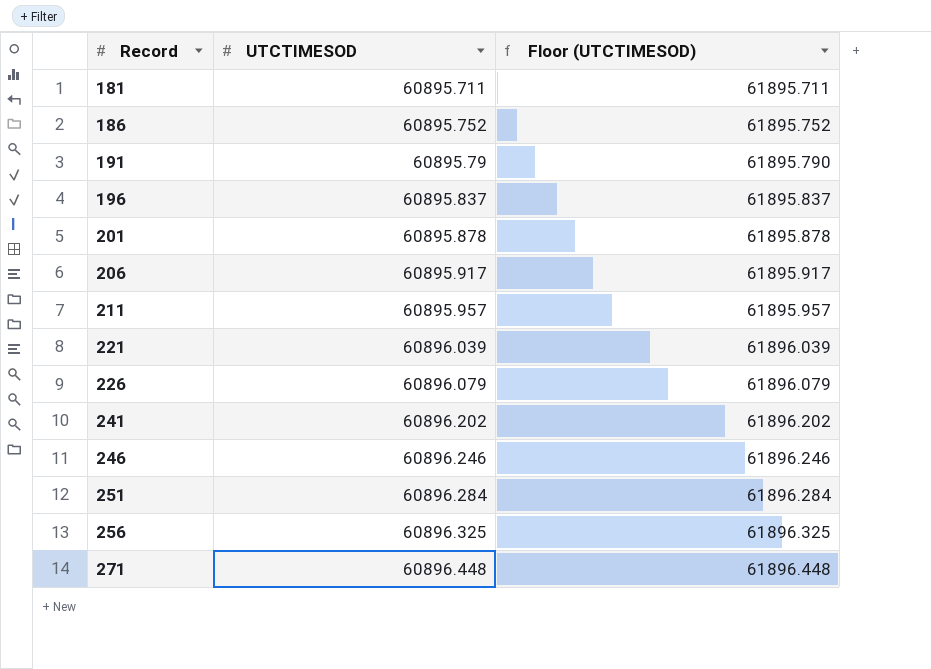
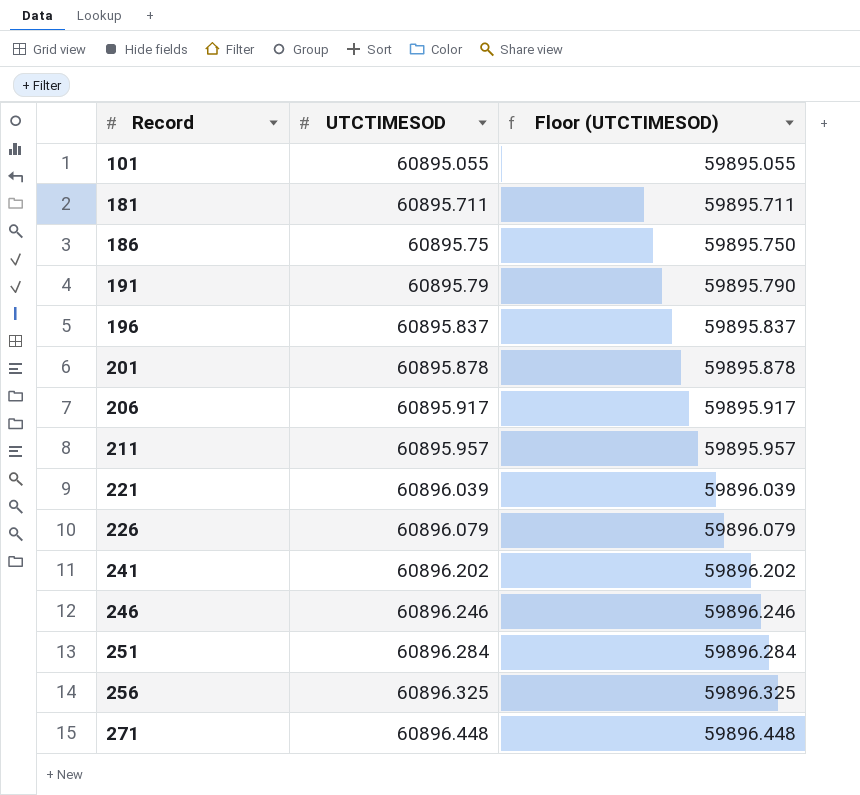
column Floor (UTCTIMESOD) | formula: [UTCTIMESOD] + 1000 -> [UTCTIMESOD] - 1000
row 101: none -> 60895.055 | 59895.055
186 | UTCTIMESOD: 60895.752 -> 60895.75

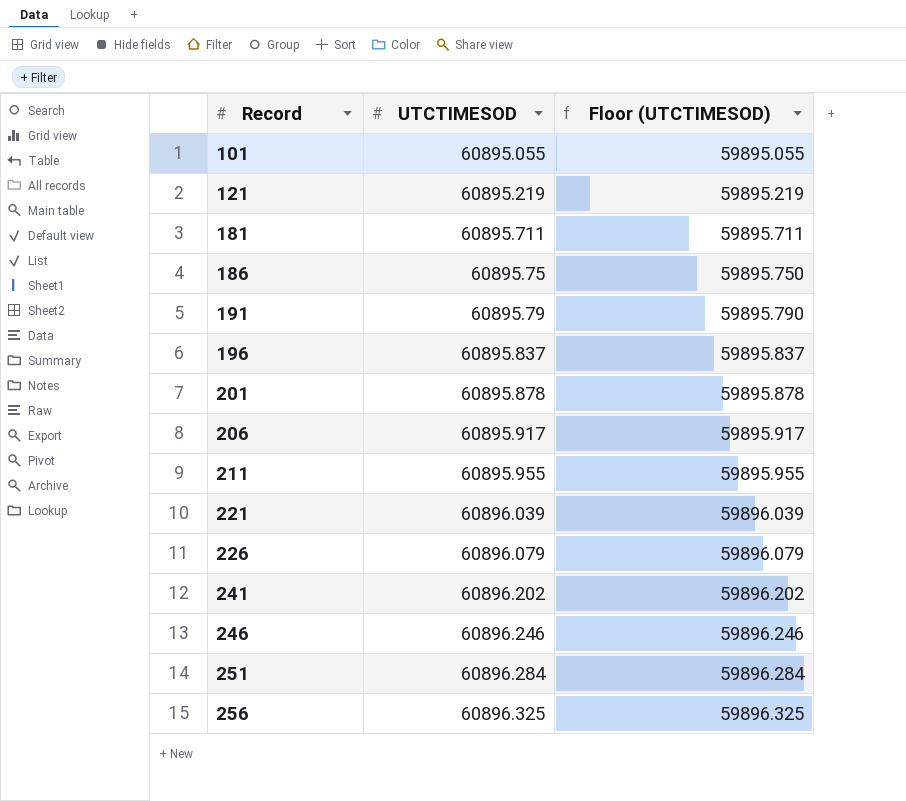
row 271: 60896.448 | 59896.448 -> none
row 121: none -> 60895.219 | 59895.219
211 | UTCTIMESOD: 60895.957 -> 60895.955
211 | Floor (UTCTIMESOD): 59895.957 -> 59895.955

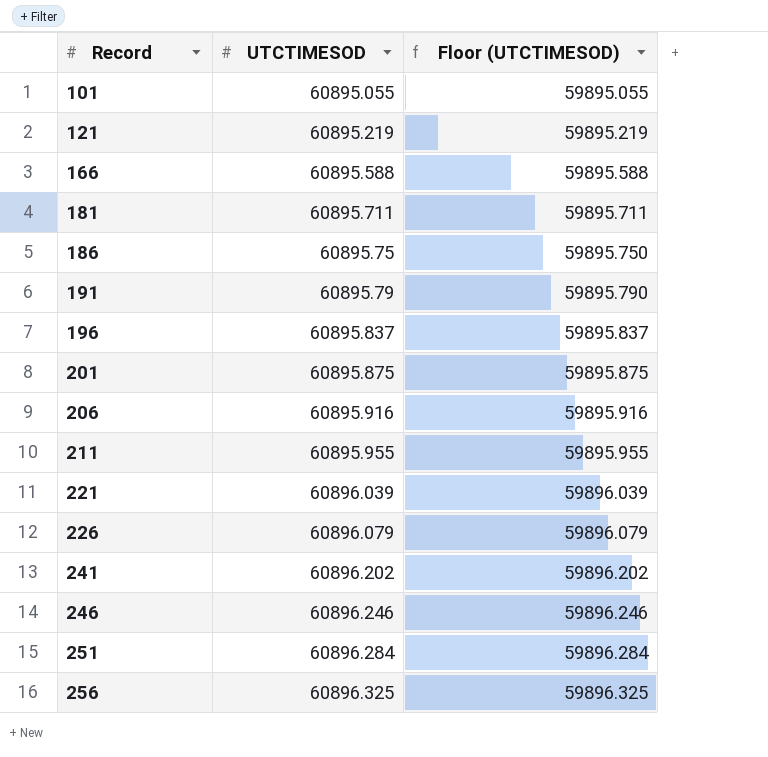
row 166: none -> 60895.588 | 59895.588
201 | UTCTIMESOD: 60895.878 -> 60895.875
201 | Floor (UTCTIMESOD): 59895.878 -> 59895.875
206 | UTCTIMESOD: 60895.917 -> 60895.916
206 | Floor (UTCTIMESOD): 59895.917 -> 59895.916

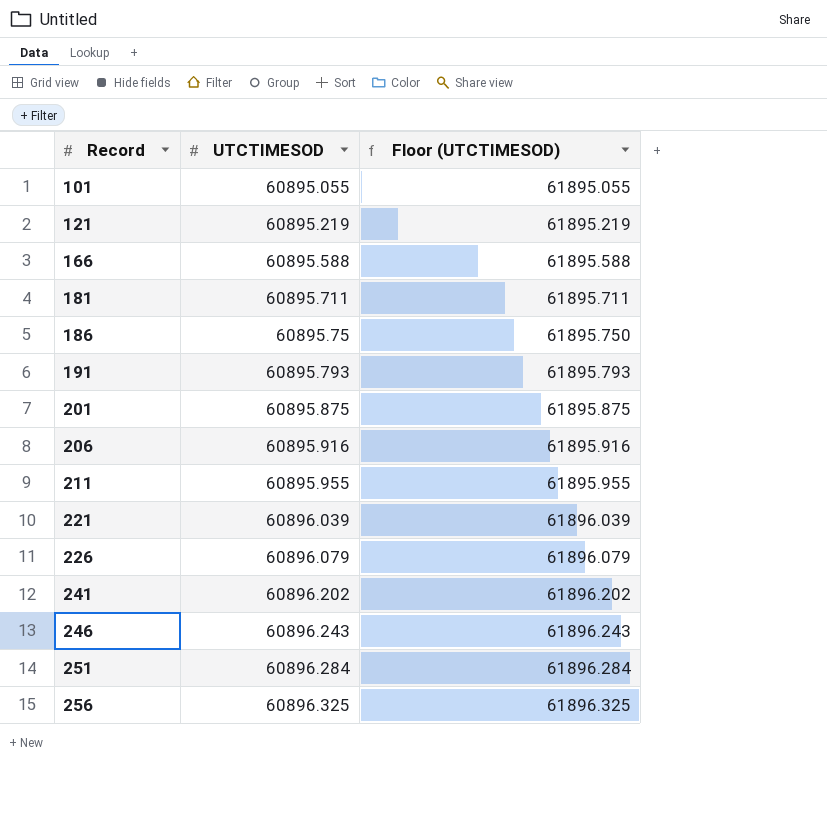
column Floor (UTCTIMESOD) | formula: [UTCTIMESOD] - 1000 -> [UTCTIMESOD] + 1000
row 196: 60895.837 | 59895.837 -> none
191 | UTCTIMESOD: 60895.79 -> 60895.793
246 | UTCTIMESOD: 60896.246 -> 60896.243

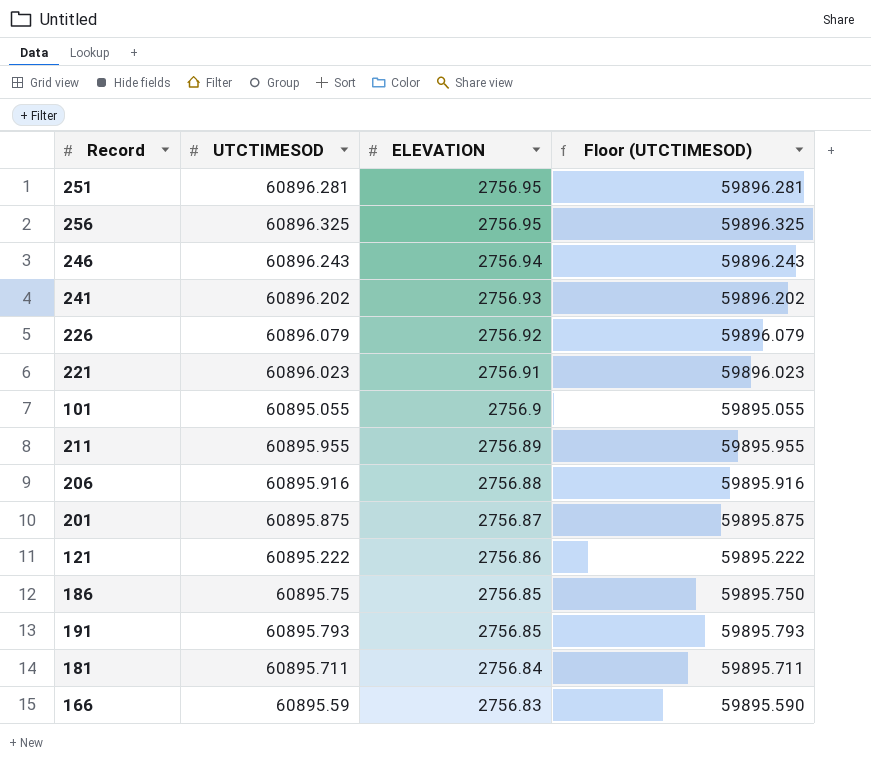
row order: Record ascending -> ELEVATION descending
column ELEVATION | position: none -> 3
column Floor (UTCTIMESOD) | formula: [UTCTIMESOD] + 1000 -> [UTCTIMESOD] - 1000
251 | UTCTIMESOD: 60896.284 -> 60896.281
221 | UTCTIMESOD: 60896.039 -> 60896.023
121 | UTCTIMESOD: 60895.219 -> 60895.222
166 | UTCTIMESOD: 60895.588 -> 60895.59

